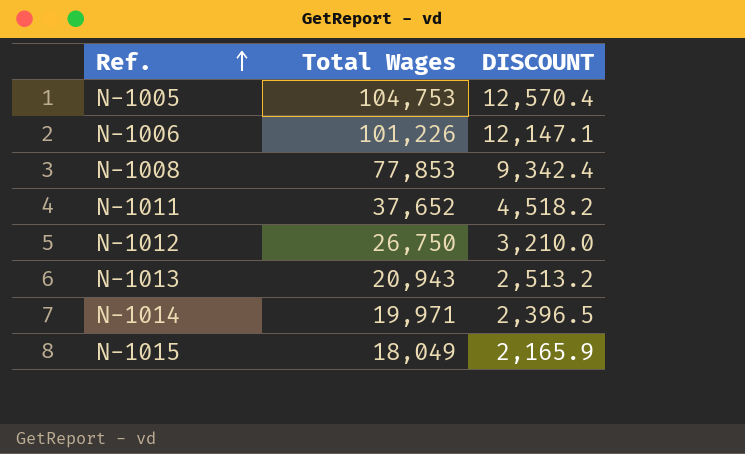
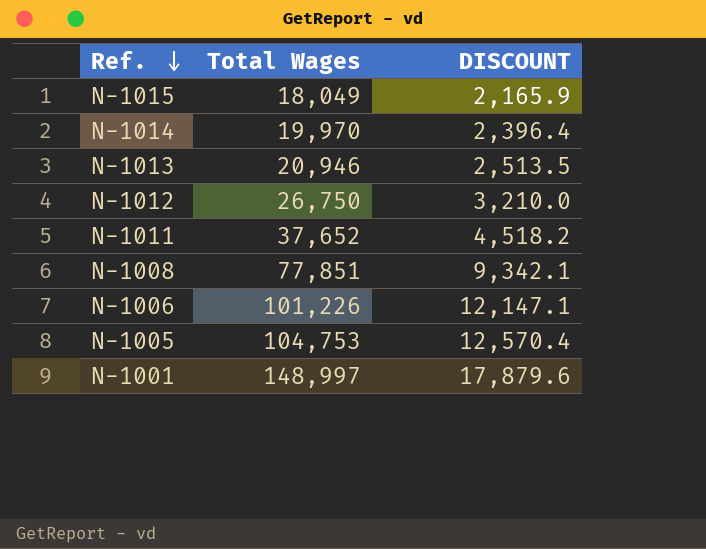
row order: Ref. ascending -> Ref. descending
N-1014 | Total Wages: 19,971 -> 19,970
N-1014 | DISCOUNT: 2,396.5 -> 2,396.4
N-1013 | Total Wages: 20,943 -> 20,946
N-1013 | DISCOUNT: 2,513.2 -> 2,513.5
N-1008 | Total Wages: 77,853 -> 77,851
N-1008 | DISCOUNT: 9,342.4 -> 9,342.1
row N-1001: none -> 148,997 | 17,879.6

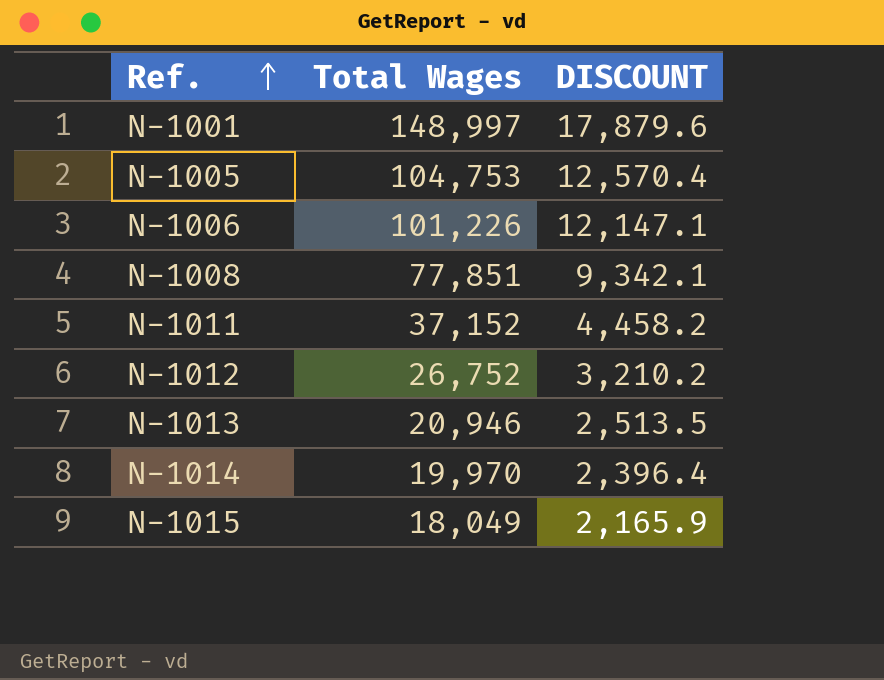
row order: Ref. descending -> Ref. ascending
N-1011 | Total Wages: 37,652 -> 37,152
N-1011 | DISCOUNT: 4,518.2 -> 4,458.2
N-1012 | Total Wages: 26,750 -> 26,752
N-1012 | DISCOUNT: 3,210.0 -> 3,210.2

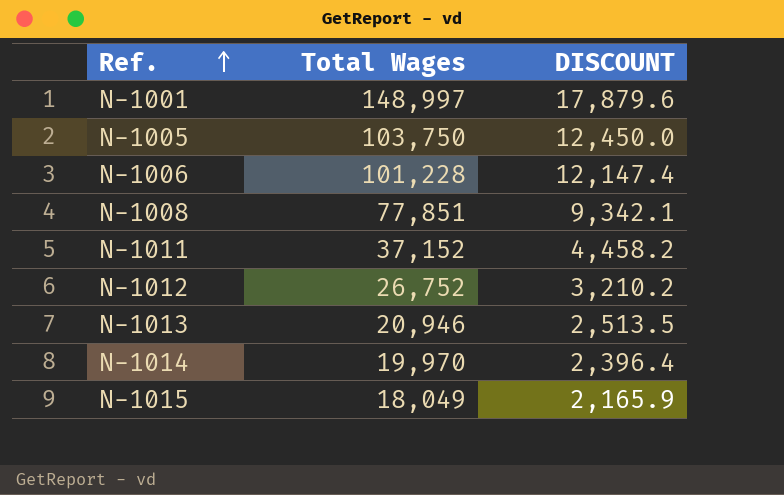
N-1005 | Total Wages: 104,753 -> 103,750
N-1005 | DISCOUNT: 12,570.4 -> 12,450.0
N-1006 | Total Wages: 101,226 -> 101,228
N-1006 | DISCOUNT: 12,147.1 -> 12,147.4

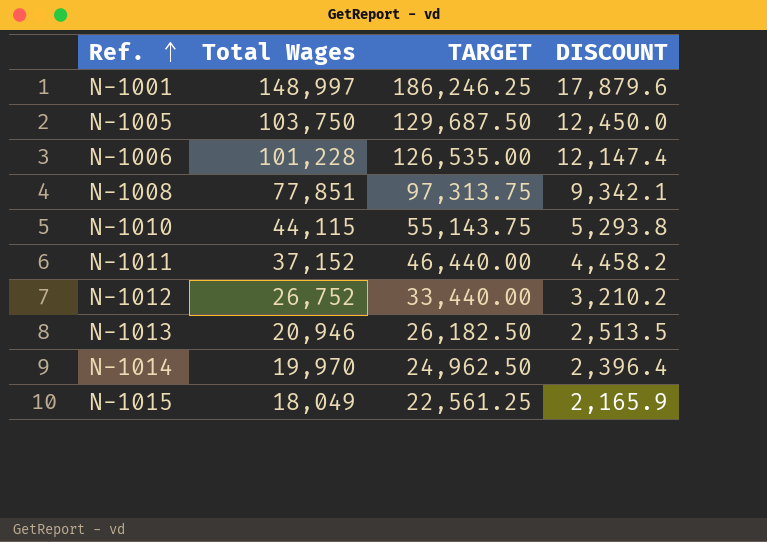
column TARGET | formula: none -> [Total Wages] * 1.25
row N-1010: none -> 44,115 | 55,143.75 | 5,293.8

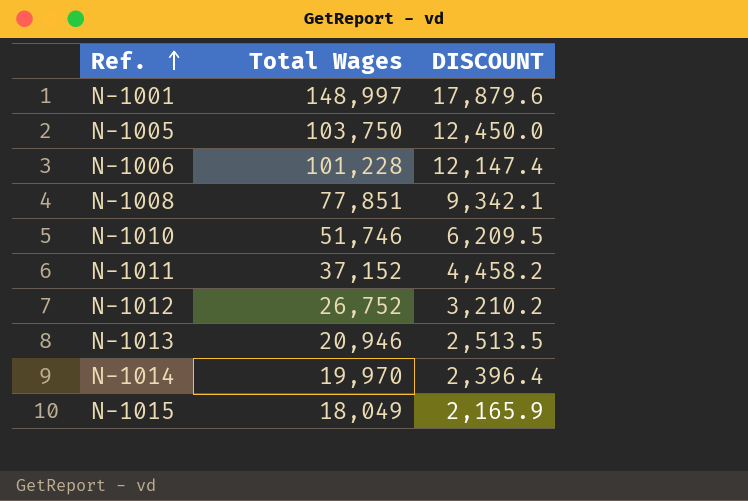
column TARGET | formula: [Total Wages] * 1.25 -> none
N-1010 | Total Wages: 44,115 -> 51,746
N-1010 | DISCOUNT: 5,293.8 -> 6,209.5

